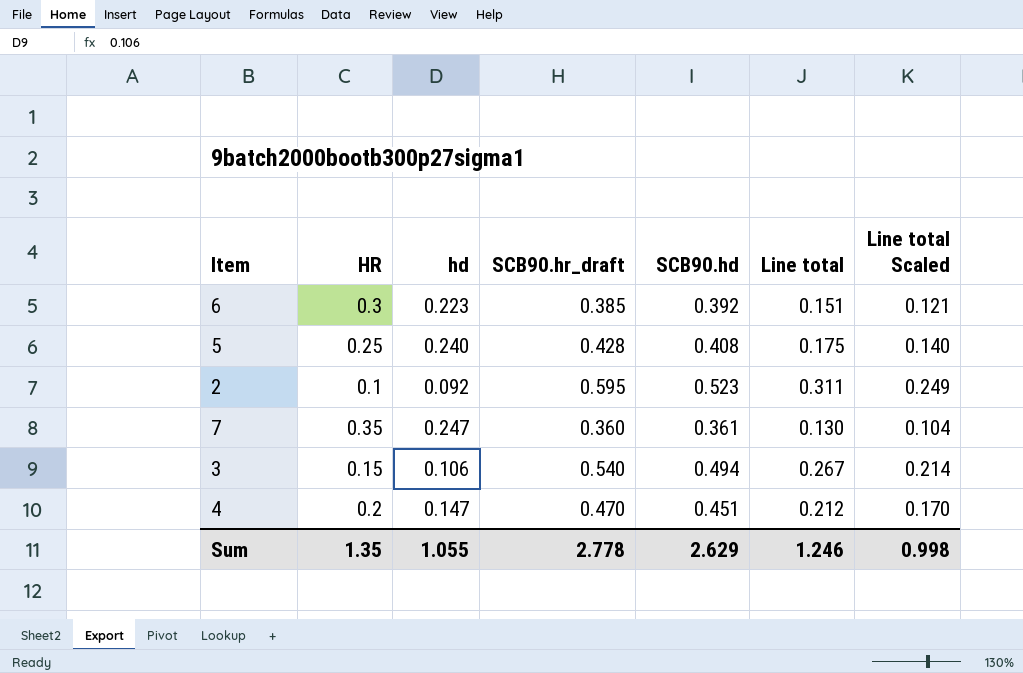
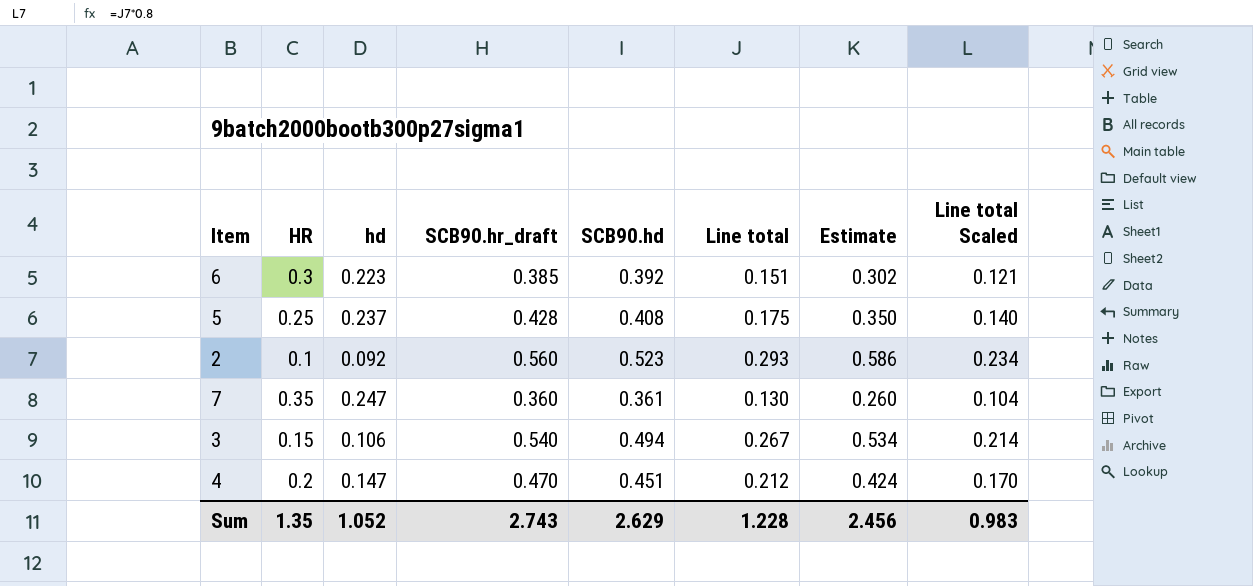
column Estimate | formula: none -> [Line total] * 2
5 | hd: 0.240 -> 0.237
2 | SCB90.hr_draft: 0.595 -> 0.560
2 | Line total: 0.311 -> 0.293
2 | Line total Scaled: 0.249 -> 0.234
Sum | hd: 1.055 -> 1.052
Sum | SCB90.hr_draft: 2.778 -> 2.743
Sum | Line total: 1.246 -> 1.228
Sum | Line total Scaled: 0.998 -> 0.983

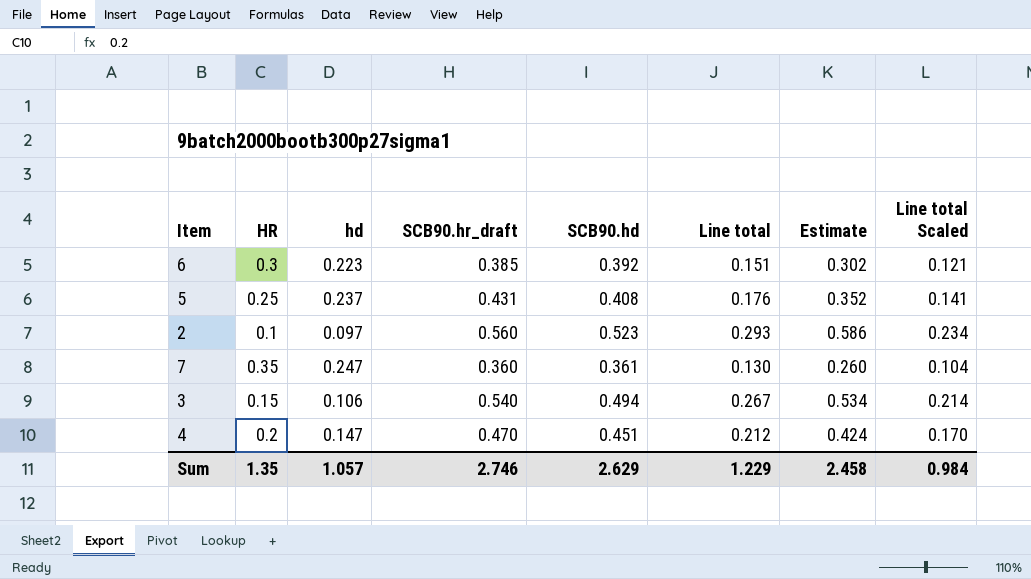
5 | SCB90.hr_draft: 0.428 -> 0.431
5 | Line total: 0.175 -> 0.176
5 | Estimate: 0.350 -> 0.352
5 | Line total Scaled: 0.140 -> 0.141
2 | hd: 0.092 -> 0.097
Sum | hd: 1.052 -> 1.057
Sum | SCB90.hr_draft: 2.743 -> 2.746
Sum | Line total: 1.228 -> 1.229
Sum | Estimate: 2.456 -> 2.458
Sum | Line total Scaled: 0.983 -> 0.984

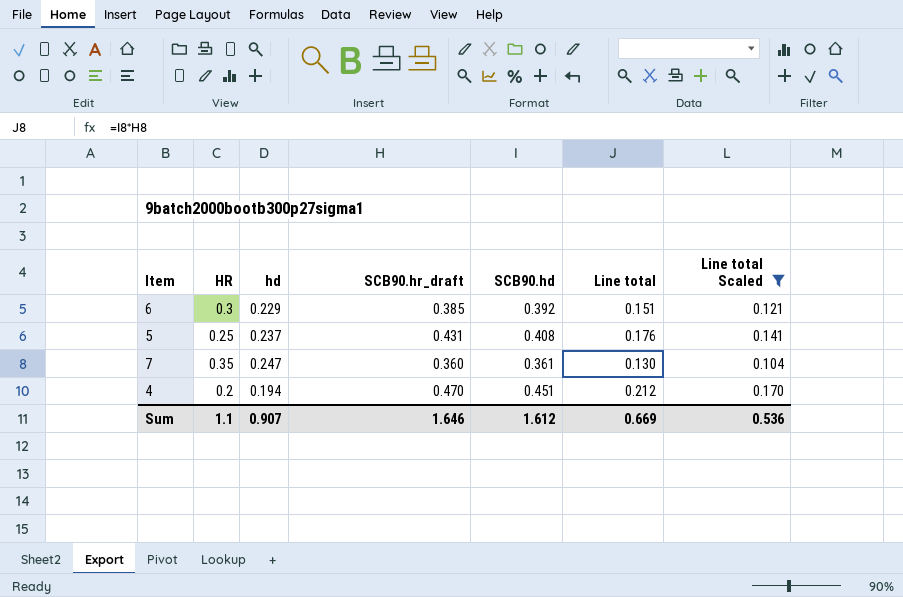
filter: none -> Line total Scaled <= 0.170
column Estimate | formula: [Line total] * 2 -> none
6 | hd: 0.223 -> 0.229
4 | hd: 0.147 -> 0.194
Sum | HR: 1.35 -> 1.1
Sum | hd: 1.057 -> 0.907
Sum | SCB90.hr_draft: 2.746 -> 1.646
Sum | SCB90.hd: 2.629 -> 1.612
Sum | Line total: 1.229 -> 0.669
Sum | Line total Scaled: 0.984 -> 0.536

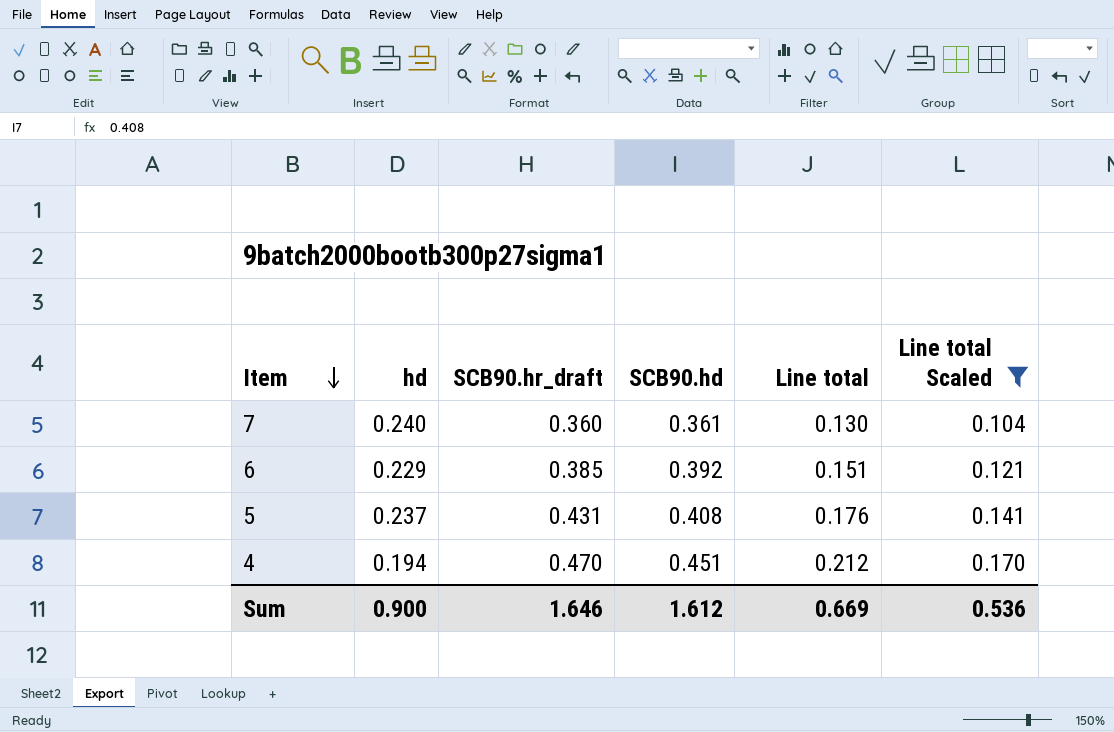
row order: none -> Item descending
column HR | position: 2 -> none
7 | hd: 0.247 -> 0.240
Sum | hd: 0.907 -> 0.900

